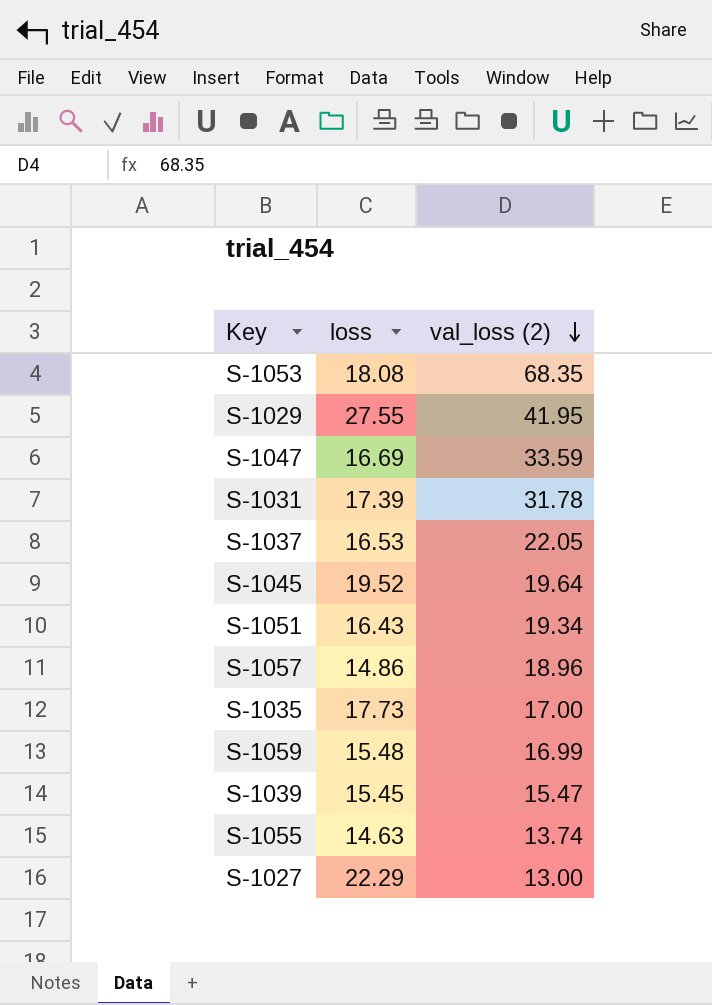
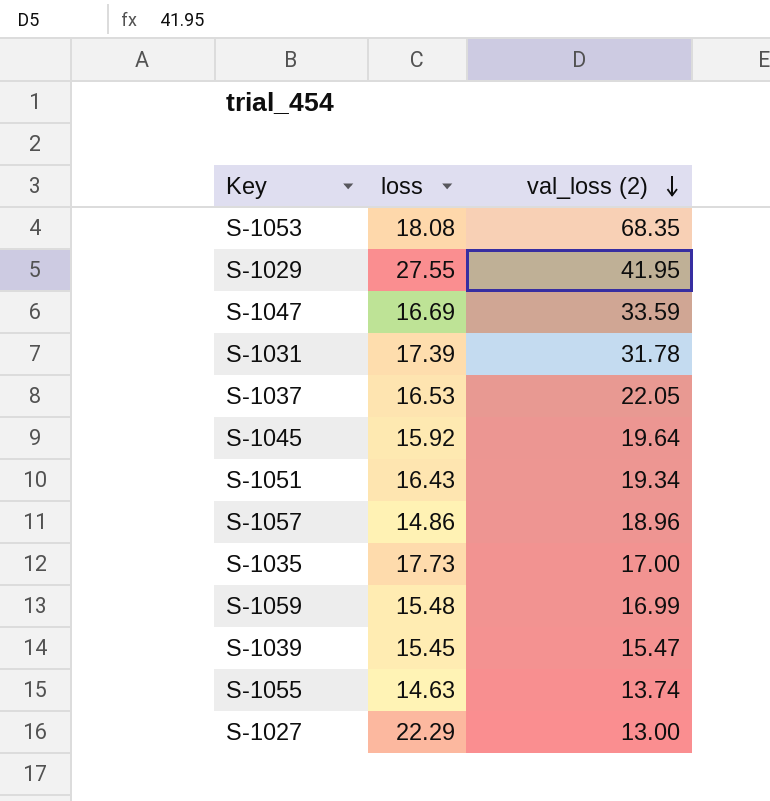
S-1045 | loss: 19.52 -> 15.92

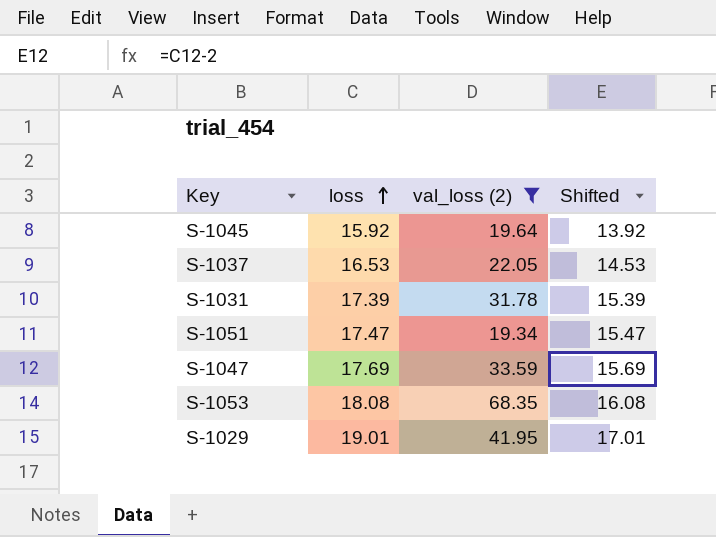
filter: none -> val_loss (2) >= 19.34
row order: val_loss (2) descending -> loss ascending
column Shifted | formula: none -> [loss] - 2
S-1051 | loss: 16.43 -> 17.47
S-1047 | loss: 16.69 -> 17.69
S-1029 | loss: 27.55 -> 19.01

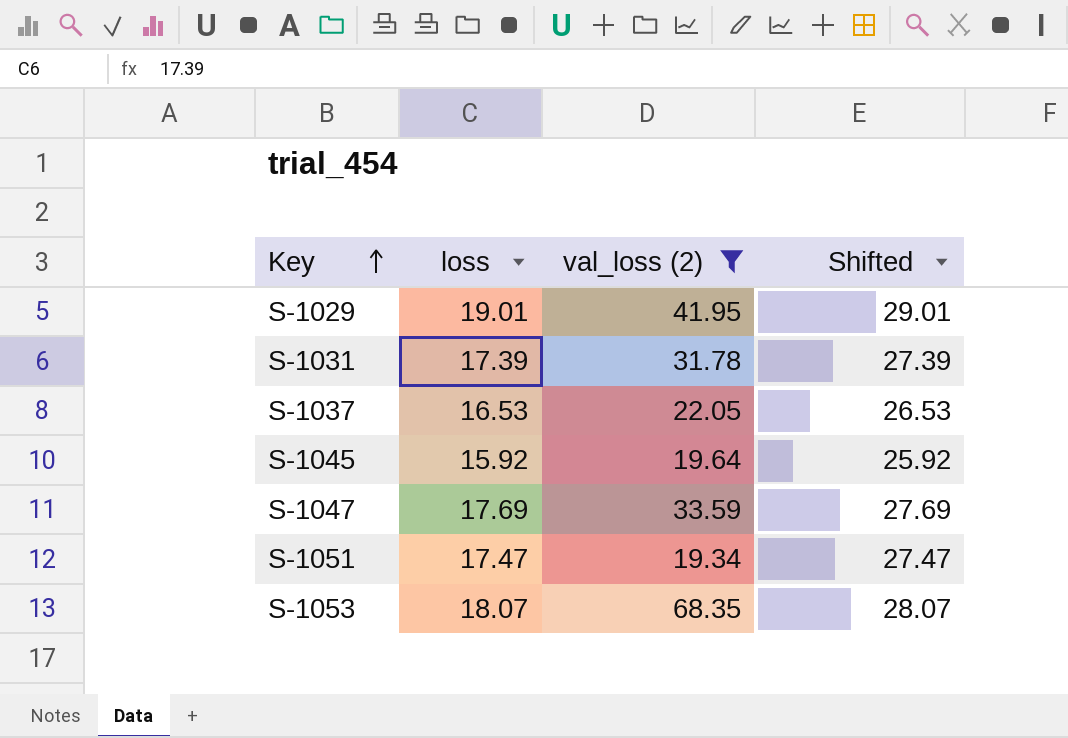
row order: loss ascending -> Key ascending
column Shifted | formula: [loss] - 2 -> [loss] + 10
S-1053 | loss: 18.08 -> 18.07

